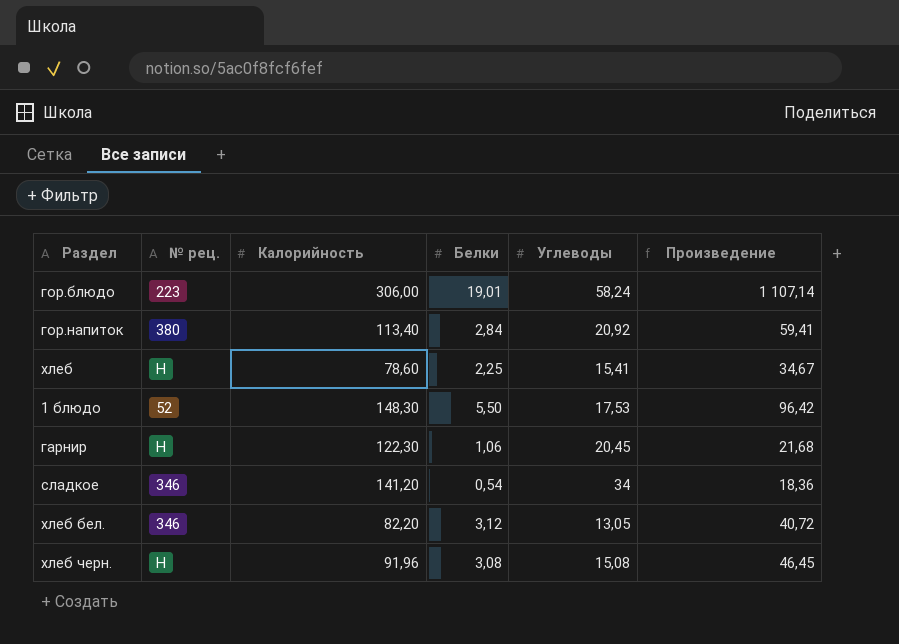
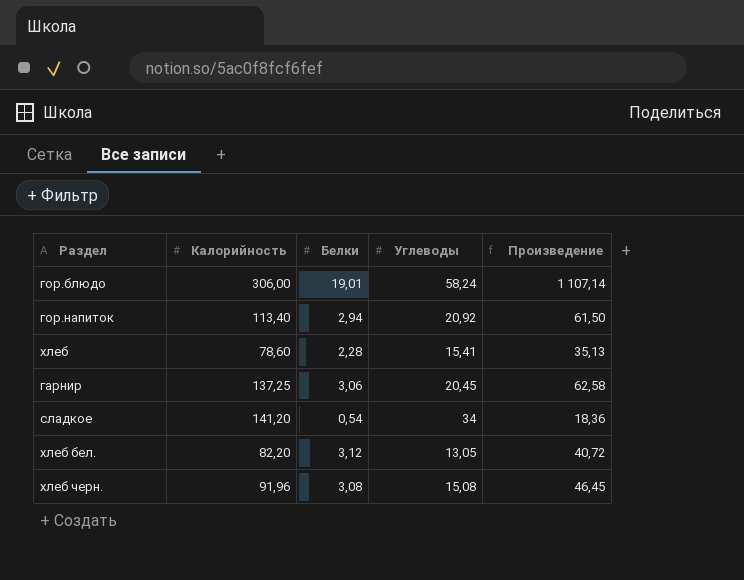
column № рец. | position: 2 -> none
row 1 блюдо: 52 | 148,30 | 5,50 | 17,53 | 96,42 -> none
гор.напиток | Белки: 2,84 -> 2,94
гор.напиток | Произведение: 59,41 -> 61,50
хлеб | Белки: 2,25 -> 2,28
хлеб | Произведение: 34,67 -> 35,13
гарнир | Калорийность: 122,30 -> 137,25
гарнир | Белки: 1,06 -> 3,06
гарнир | Произведение: 21,68 -> 62,58

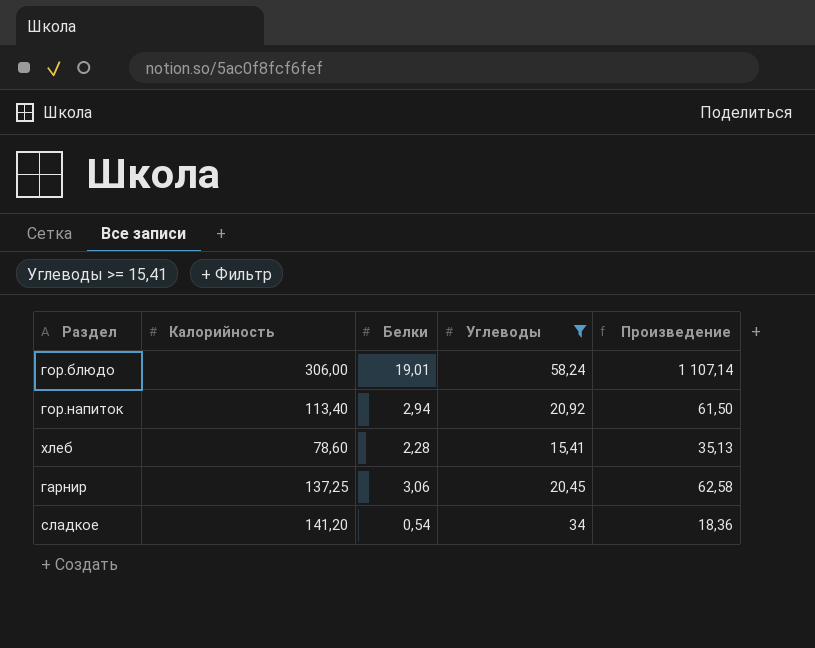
filter: none -> Углеводы >= 15,41

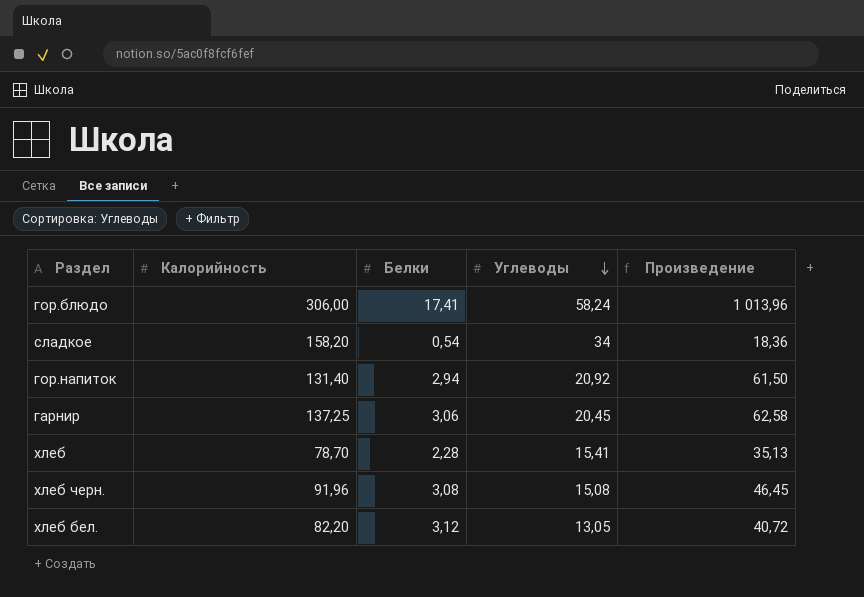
filter: Углеводы >= 15,41 -> none
row order: none -> Углеводы descending
гор.блюдо | Белки: 19,01 -> 17,41
гор.блюдо | Произведение: 1 107,14 -> 1 013,96
сладкое | Калорийность: 141,20 -> 158,20
гор.напиток | Калорийность: 113,40 -> 131,40
хлеб | Калорийность: 78,60 -> 78,70

